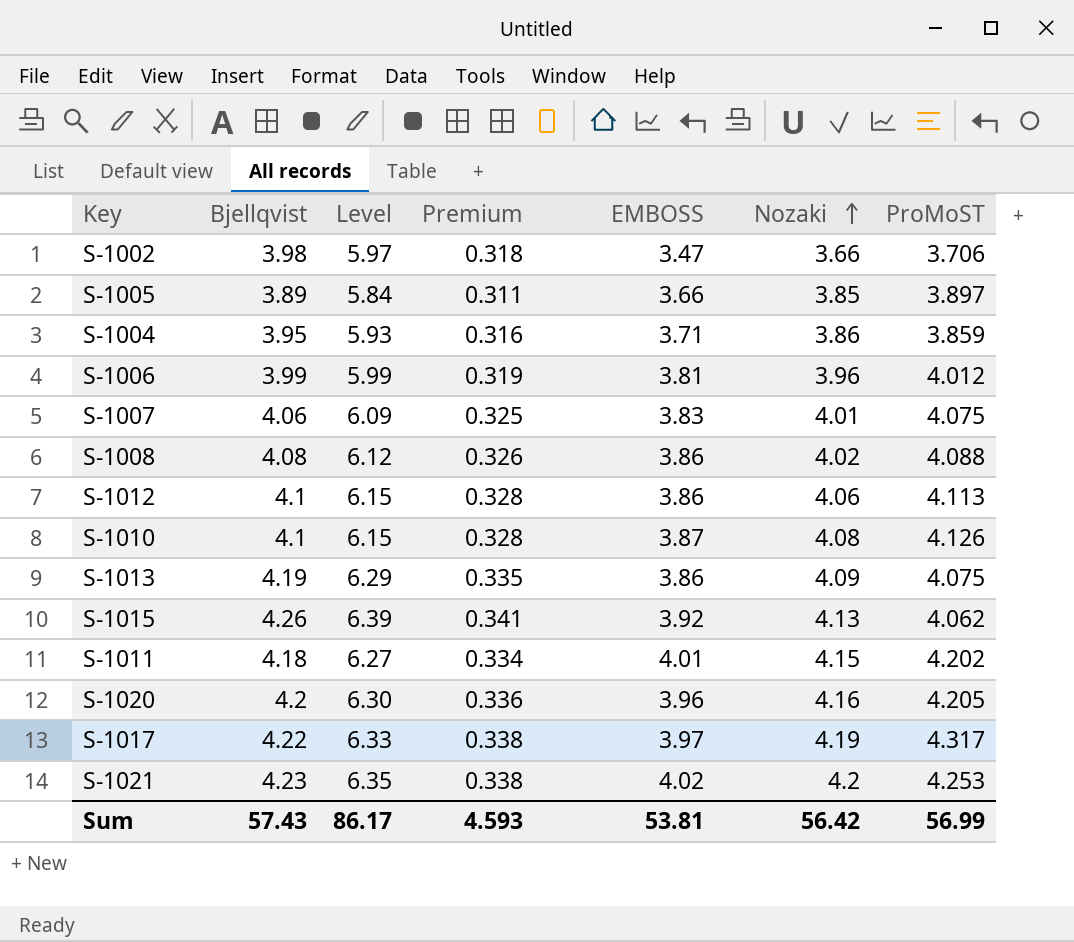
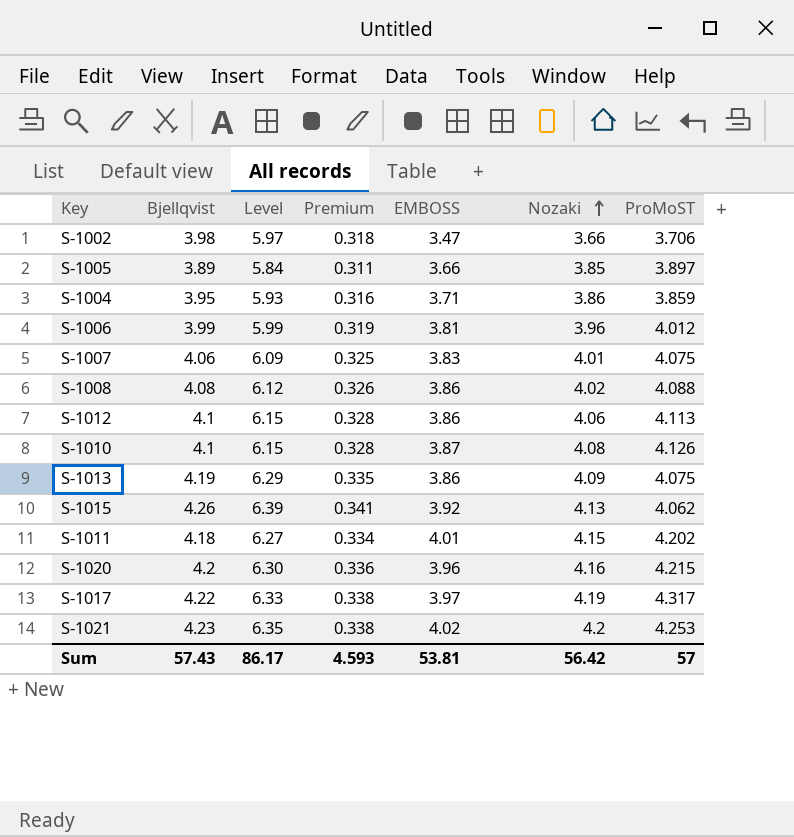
S-1020 | ProMoST: 4.205 -> 4.215
Sum | ProMoST: 56.99 -> 57

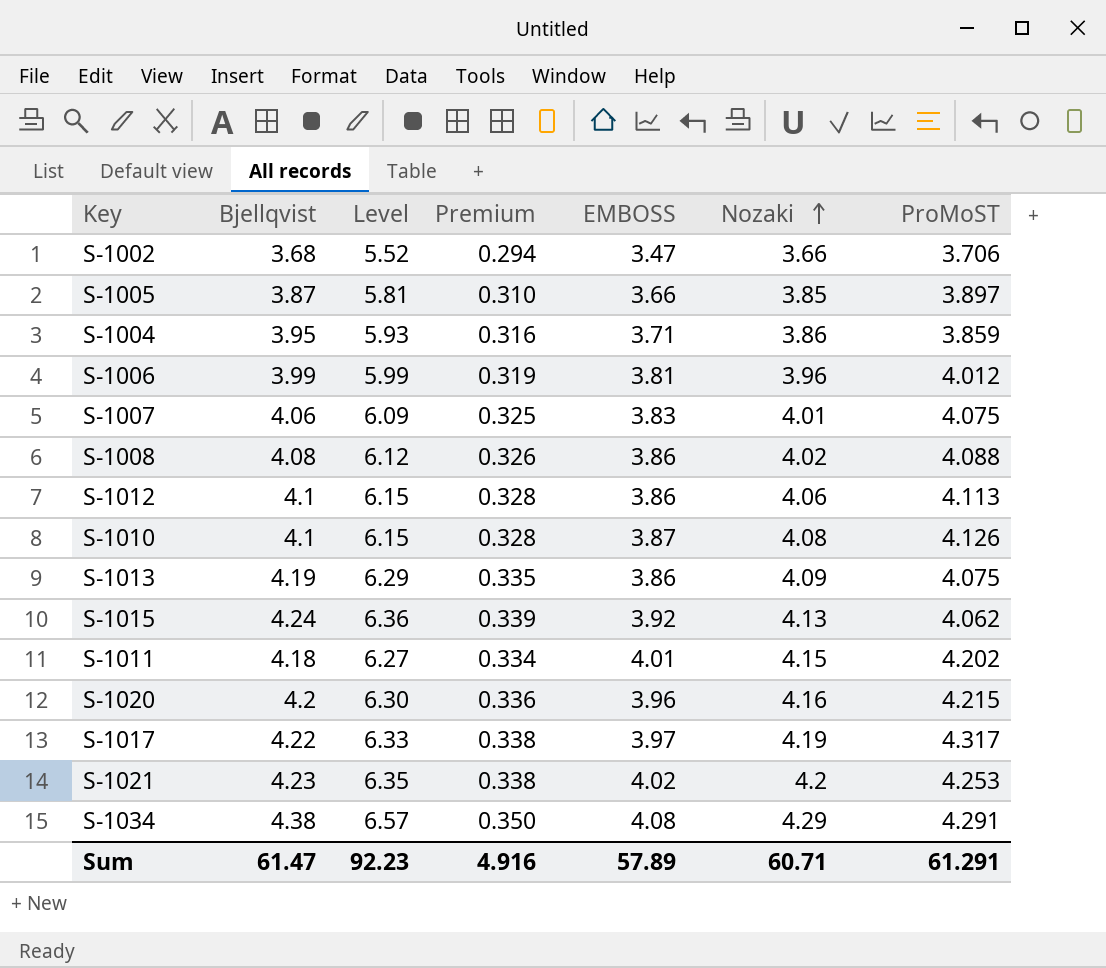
S-1002 | Bjellqvist: 3.98 -> 3.68
S-1002 | Level: 5.97 -> 5.52
S-1002 | Premium: 0.318 -> 0.294
S-1005 | Bjellqvist: 3.89 -> 3.87
S-1005 | Level: 5.84 -> 5.81
S-1005 | Premium: 0.311 -> 0.310
S-1015 | Bjellqvist: 4.26 -> 4.24
S-1015 | Level: 6.39 -> 6.36
S-1015 | Premium: 0.341 -> 0.339
row S-1034: none -> 4.38 | 6.57 | 0.350 | 4.08 | 4.29 | 4.291
Sum | Bjellqvist: 57.43 -> 61.47
Sum | Level: 86.17 -> 92.23
Sum | Premium: 4.593 -> 4.916
Sum | EMBOSS: 53.81 -> 57.89
Sum | Nozaki: 56.42 -> 60.71
Sum | ProMoST: 57 -> 61.291

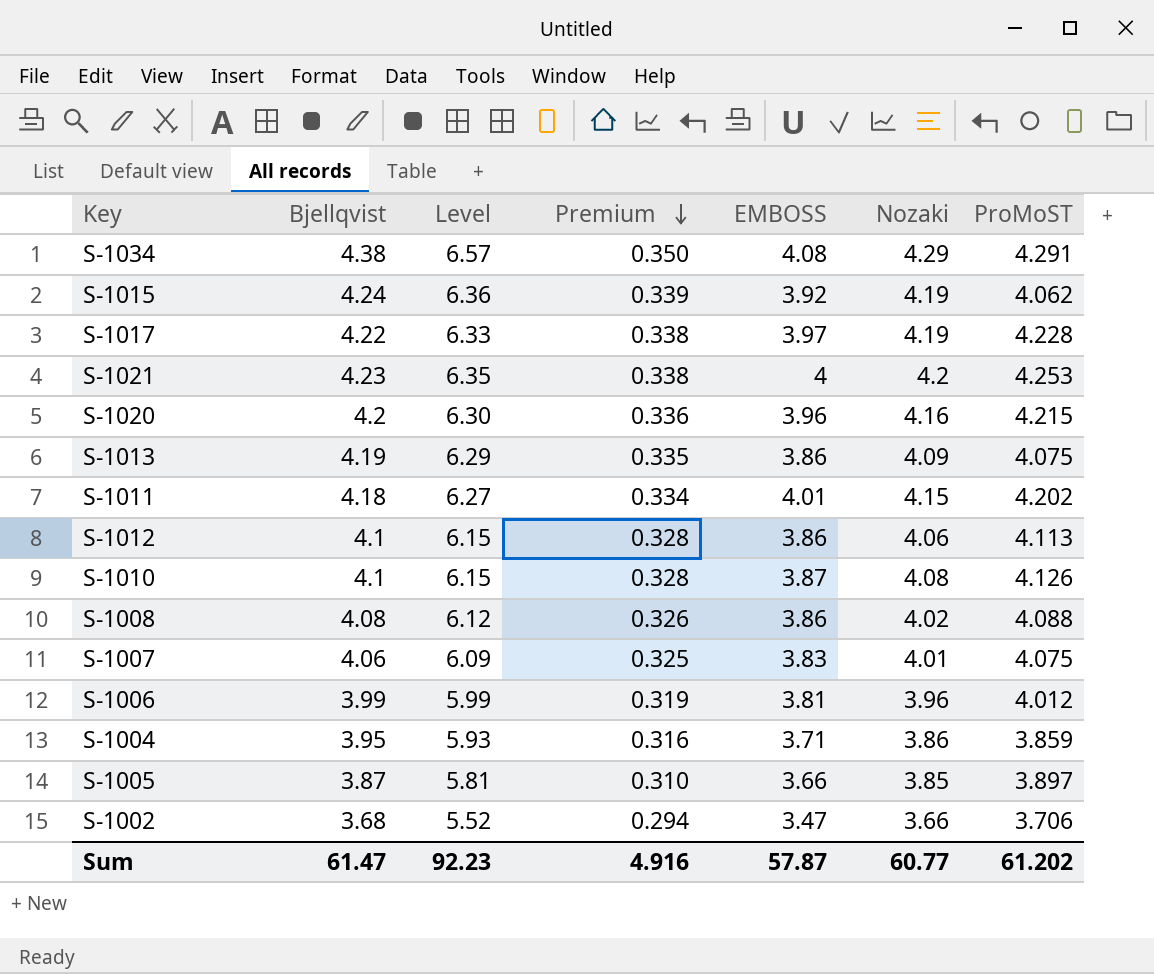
row order: Nozaki ascending -> Premium descending
S-1015 | Nozaki: 4.13 -> 4.19
S-1017 | ProMoST: 4.317 -> 4.228
S-1021 | EMBOSS: 4.02 -> 4
Sum | EMBOSS: 57.89 -> 57.87
Sum | Nozaki: 60.71 -> 60.77
Sum | ProMoST: 61.291 -> 61.202

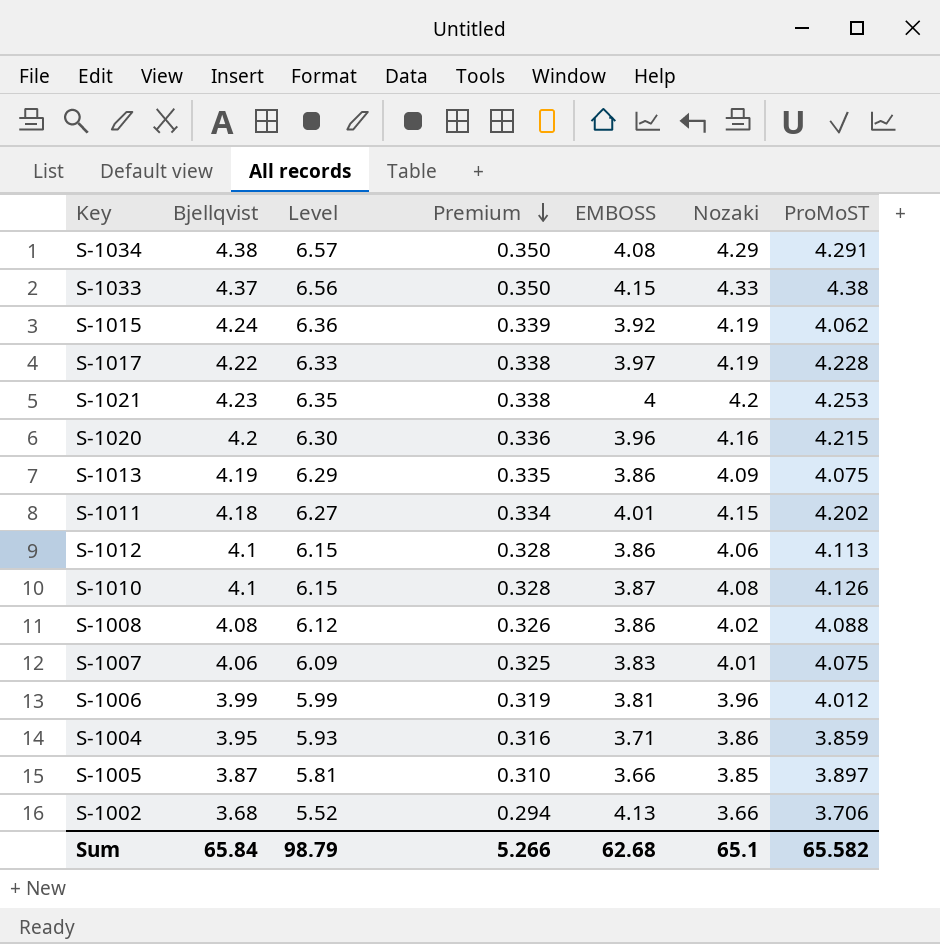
row S-1033: none -> 4.37 | 6.56 | 0.350 | 4.15 | 4.33 | 4.38
S-1002 | EMBOSS: 3.47 -> 4.13
Sum | Bjellqvist: 61.47 -> 65.84
Sum | Level: 92.23 -> 98.79
Sum | Premium: 4.916 -> 5.266
Sum | EMBOSS: 57.87 -> 62.68
Sum | Nozaki: 60.77 -> 65.1
Sum | ProMoST: 61.202 -> 65.582

